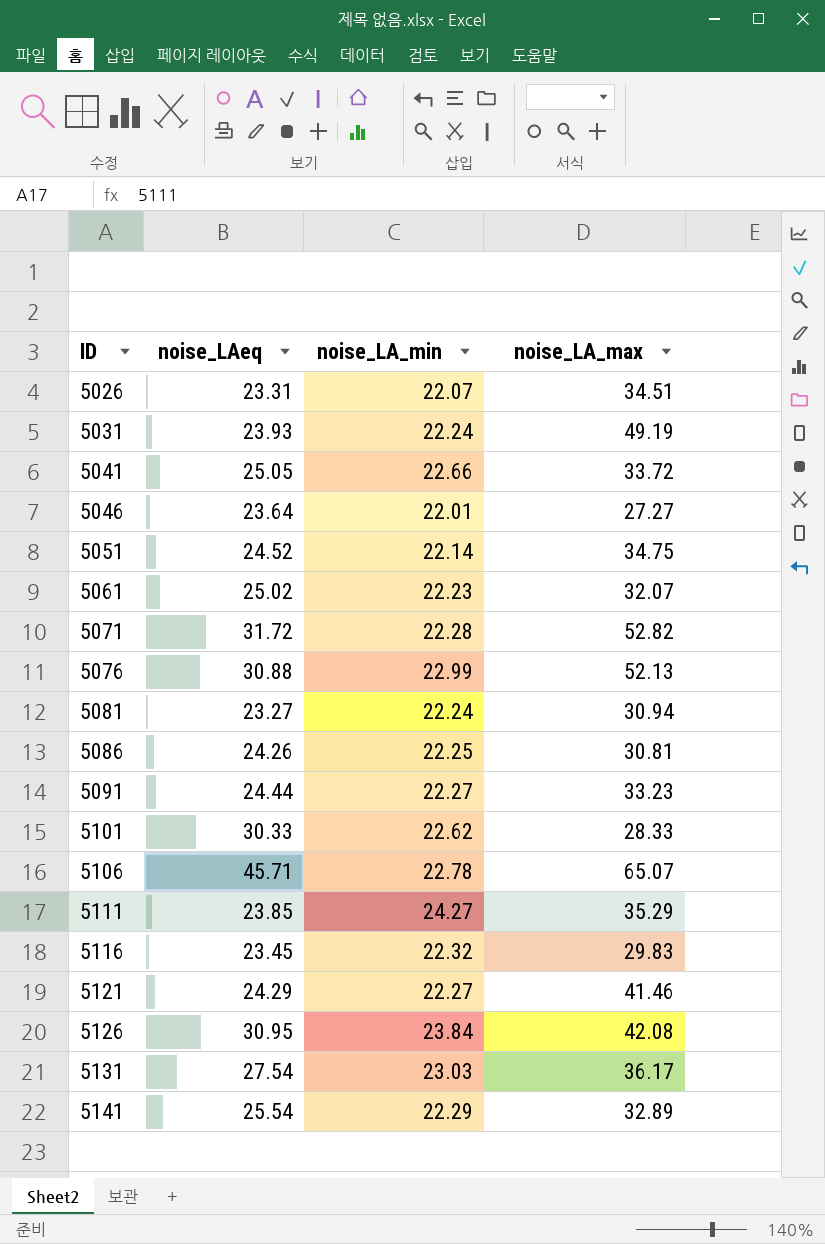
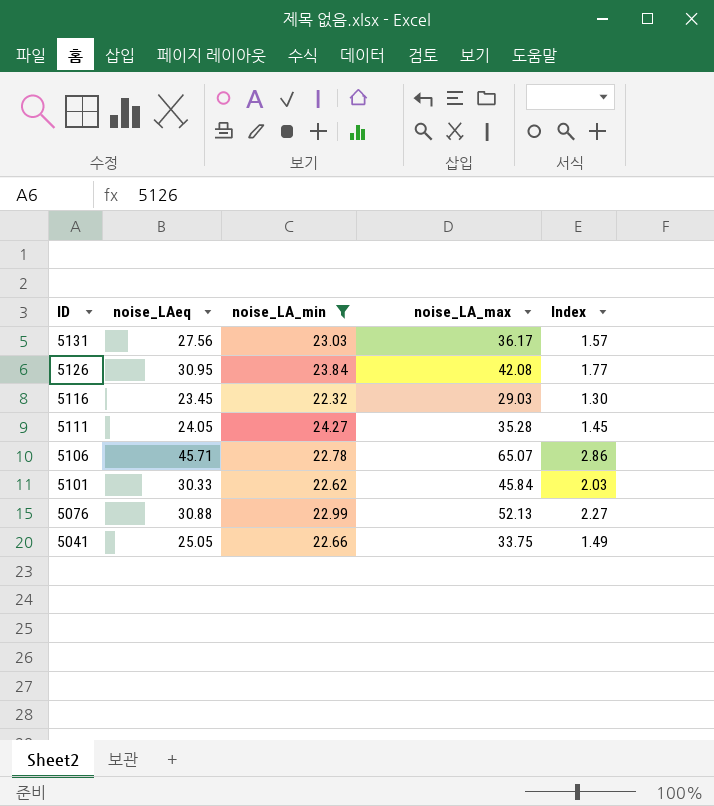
filter: none -> noise_LA_min >= 22.32
row order: ID ascending -> ID descending
column Index | formula: none -> [noise_LA_max] / [noise_LA_min]
5131 | noise_LAeq: 27.54 -> 27.56
5116 | noise_LA_max: 29.83 -> 29.03
5111 | noise_LAeq: 23.85 -> 24.05
5111 | noise_LA_max: 35.29 -> 35.28
5101 | noise_LA_max: 28.33 -> 45.84
5041 | noise_LA_max: 33.72 -> 33.75

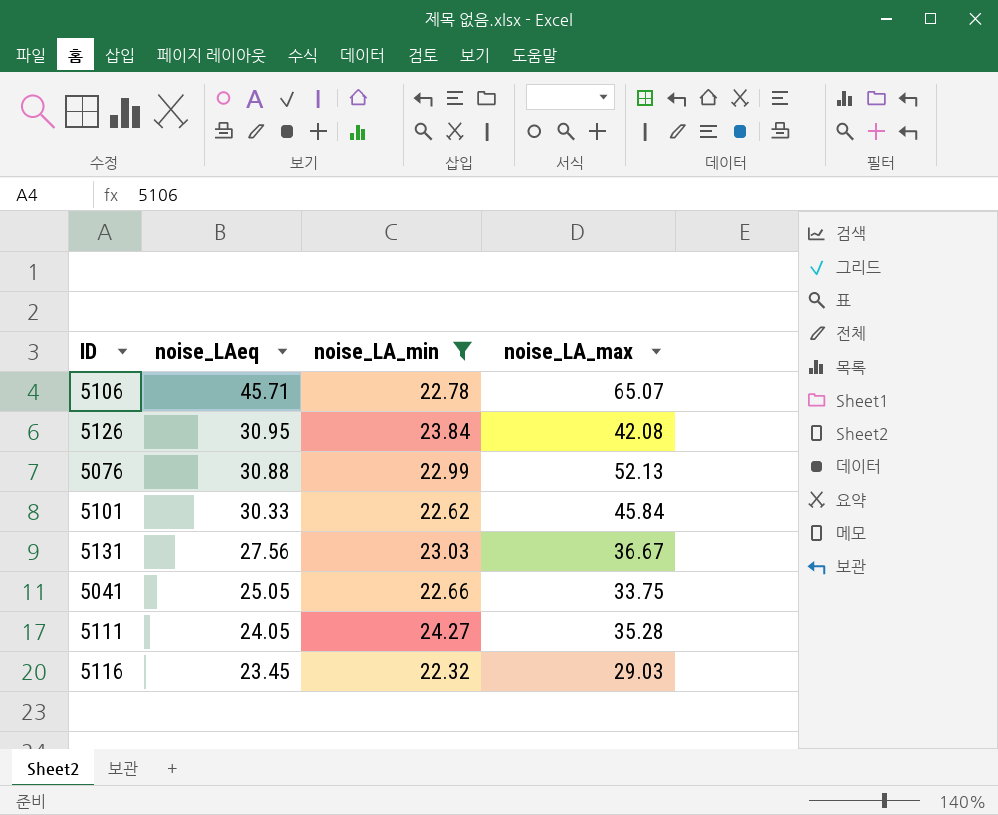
row order: ID descending -> noise_LAeq descending
column Index | formula: [noise_LA_max] / [noise_LA_min] -> none
5131 | noise_LA_max: 36.17 -> 36.67

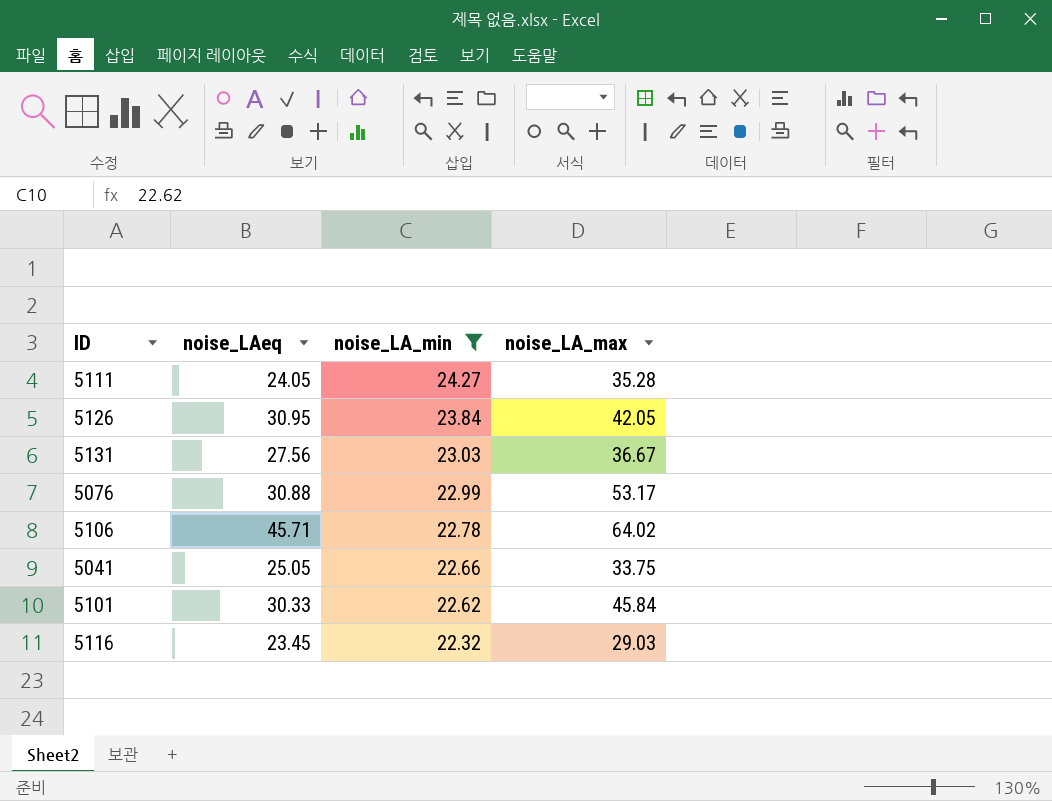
row order: noise_LAeq descending -> noise_LA_min descending
5126 | noise_LA_max: 42.08 -> 42.05
5076 | noise_LA_max: 52.13 -> 53.17
5106 | noise_LA_max: 65.07 -> 64.02

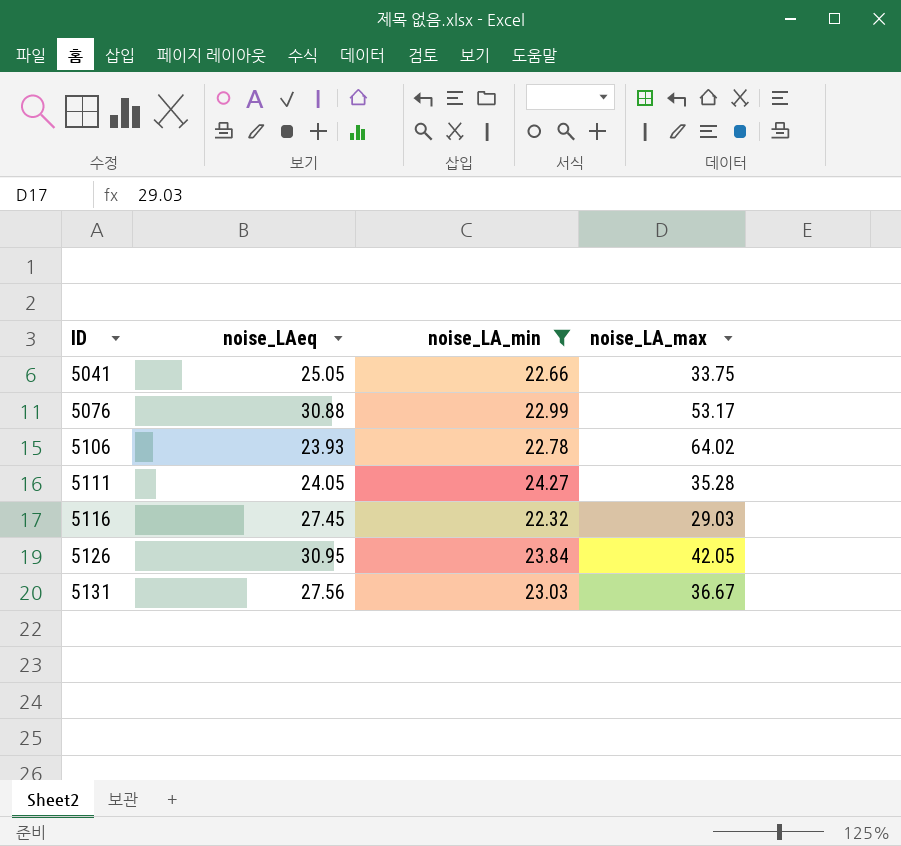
row order: noise_LA_min descending -> ID ascending
row 5101: 30.33 | 22.62 | 45.84 -> none
5106 | noise_LAeq: 45.71 -> 23.93
5116 | noise_LAeq: 23.45 -> 27.45

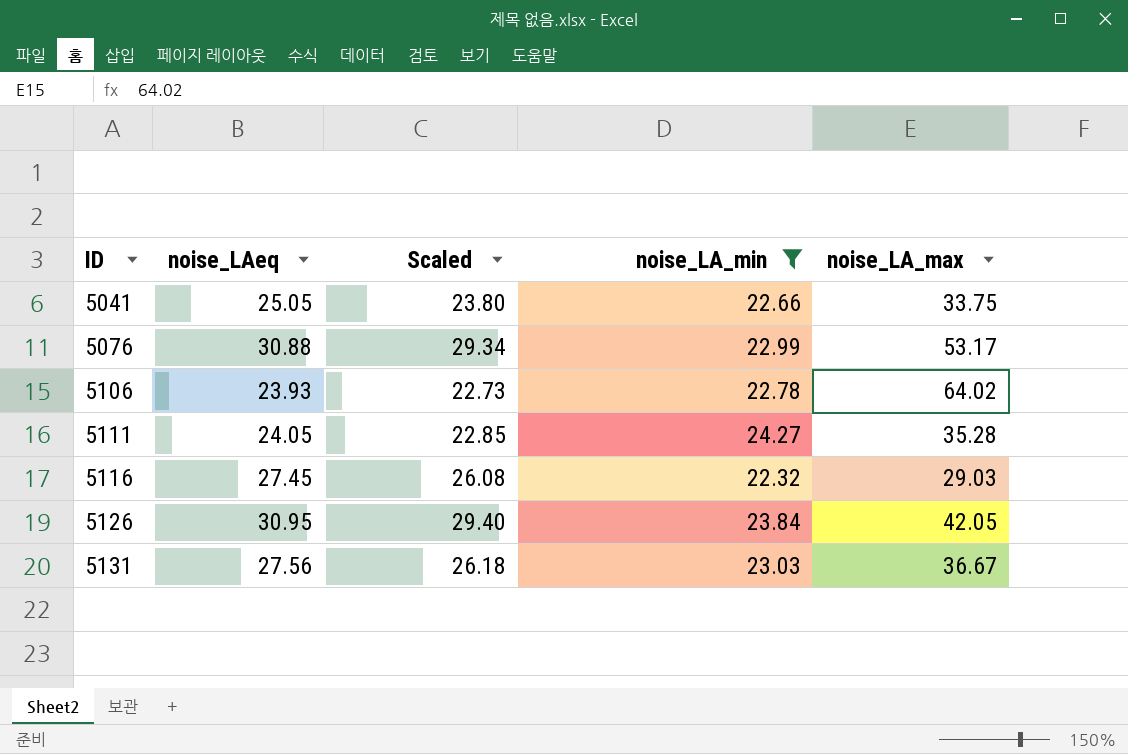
column Scaled | formula: none -> [noise_LAeq] * 0.95

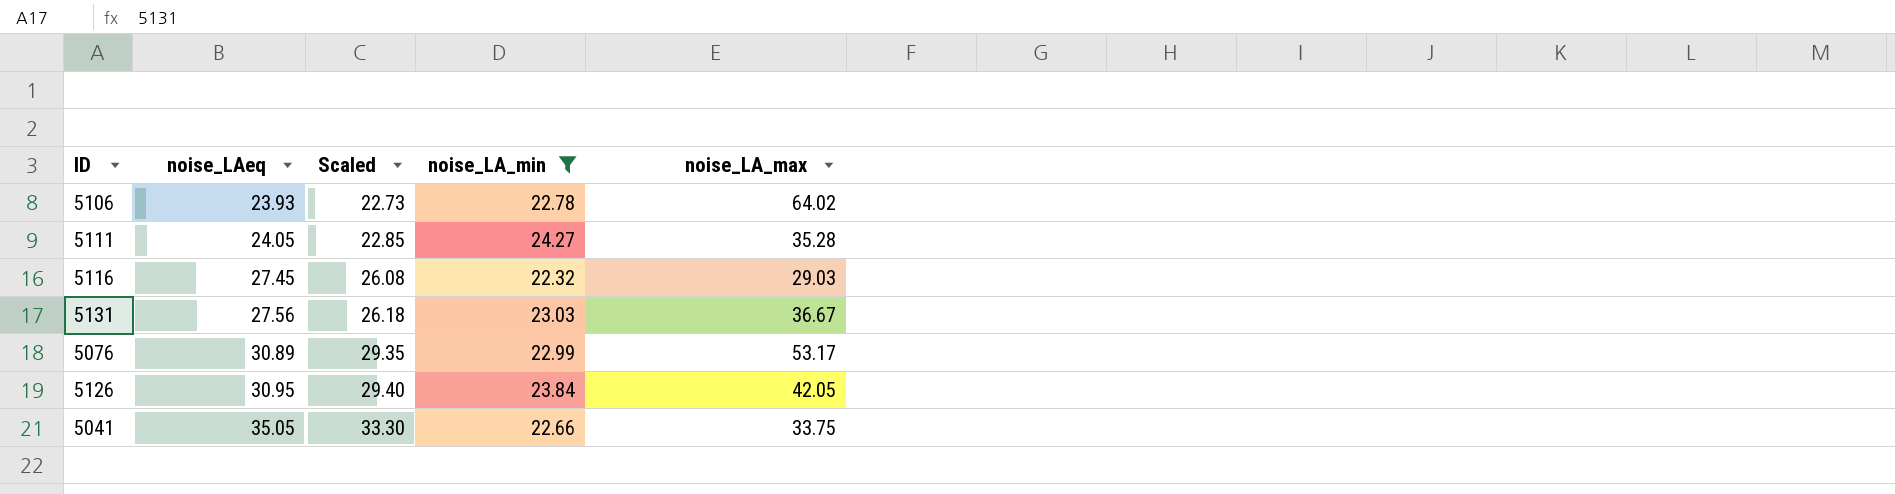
row order: ID ascending -> noise_LAeq ascending
5076 | noise_LAeq: 30.88 -> 30.89
5076 | Scaled: 29.34 -> 29.35
5041 | noise_LAeq: 25.05 -> 35.05
5041 | Scaled: 23.80 -> 33.30

